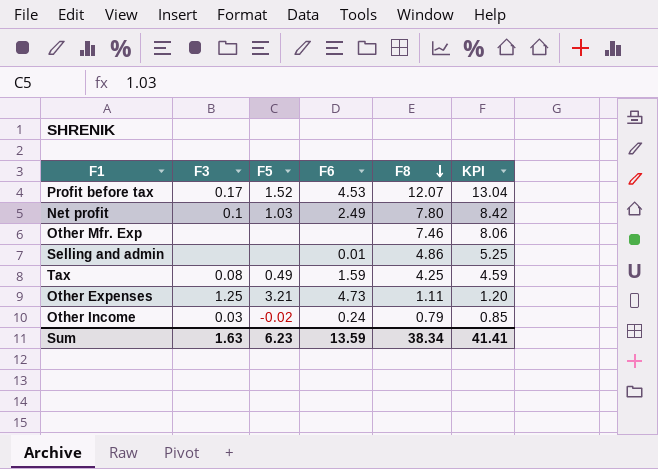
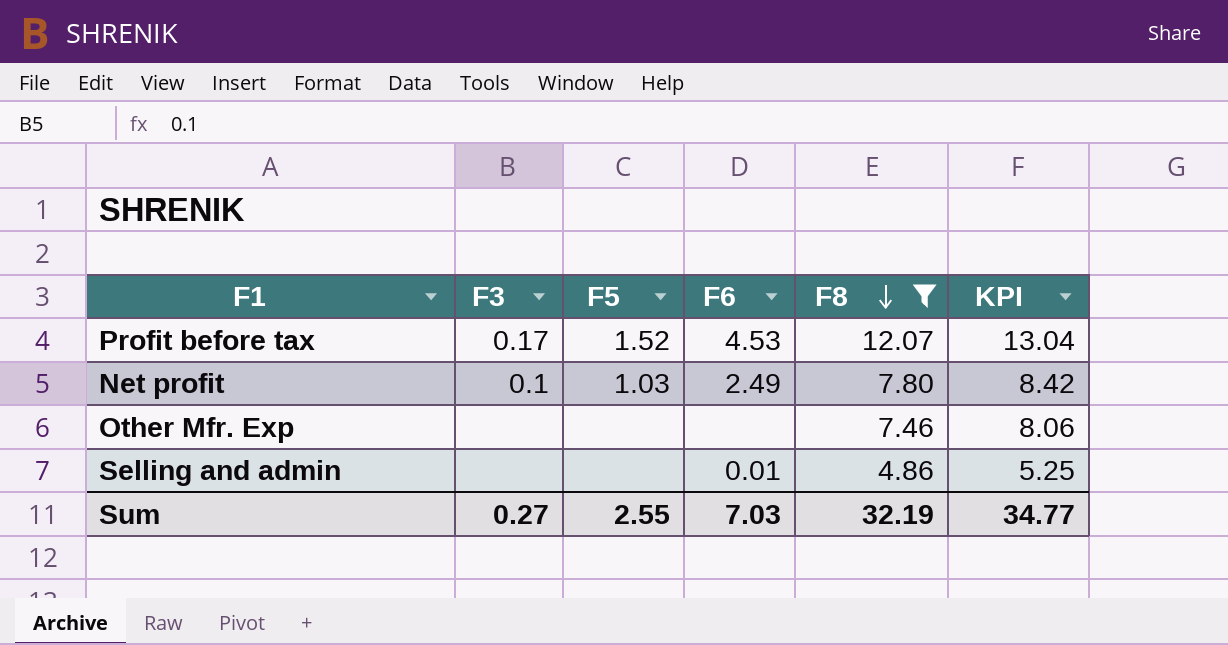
filter: none -> F8 >= 4.86
Sum | F3: 1.63 -> 0.27
Sum | F5: 6.23 -> 2.55
Sum | F6: 13.59 -> 7.03
Sum | F8: 38.34 -> 32.19
Sum | KPI: 41.41 -> 34.77

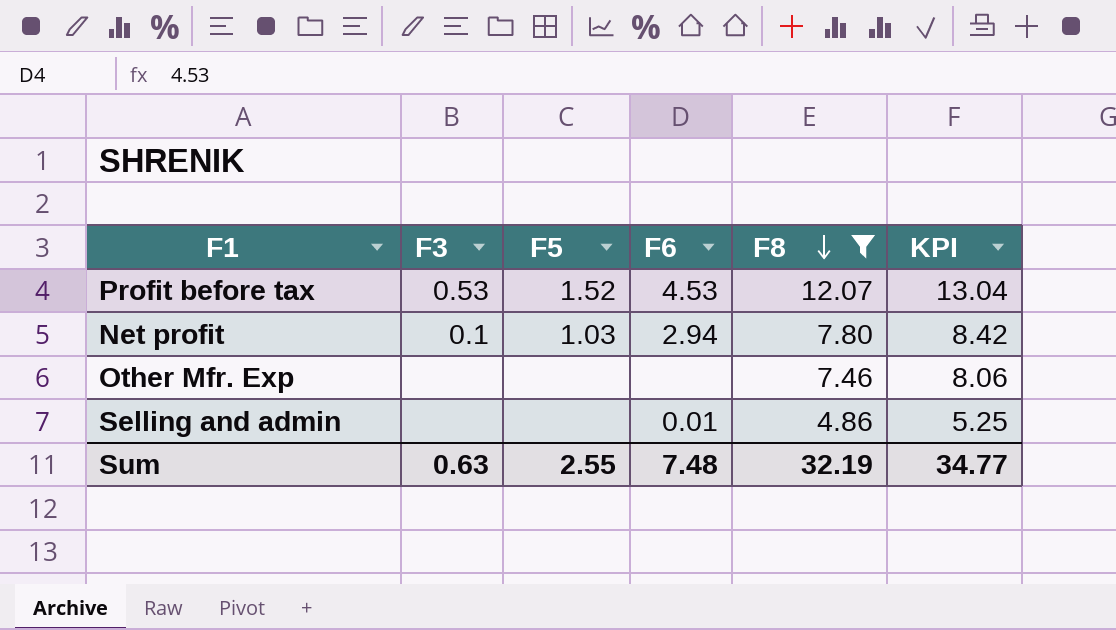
Profit before tax | F3: 0.17 -> 0.53
Net profit | F6: 2.49 -> 2.94
Sum | F3: 0.27 -> 0.63
Sum | F6: 7.03 -> 7.48

